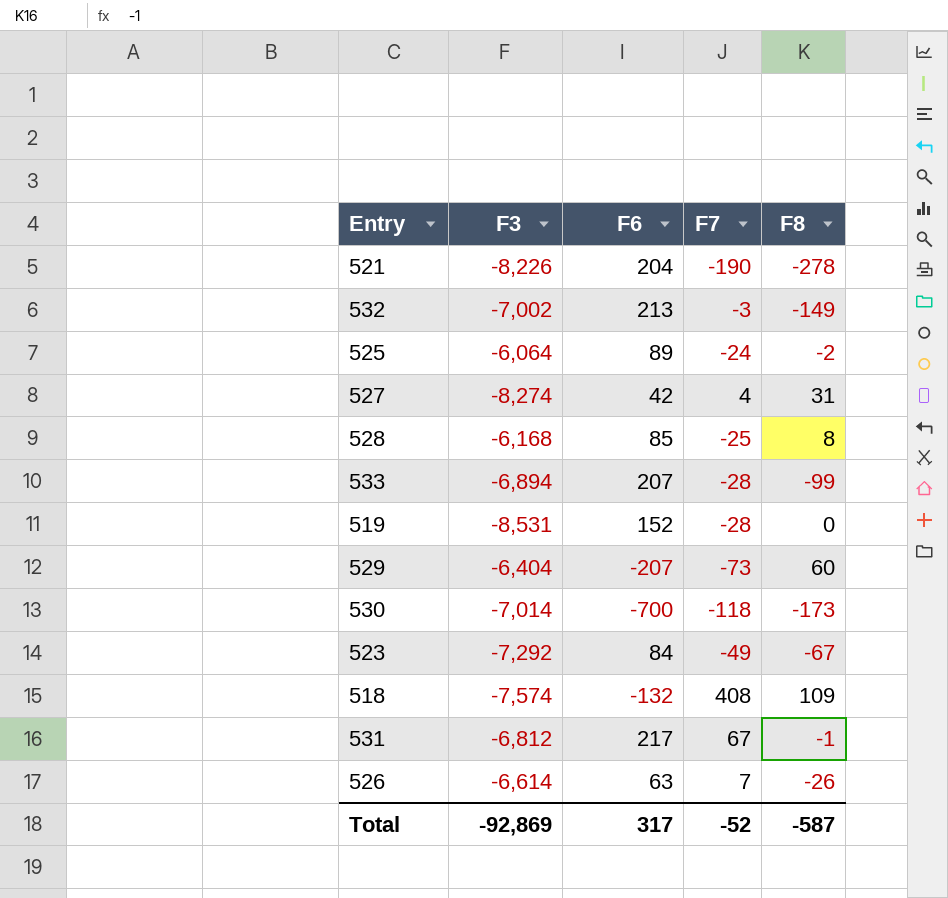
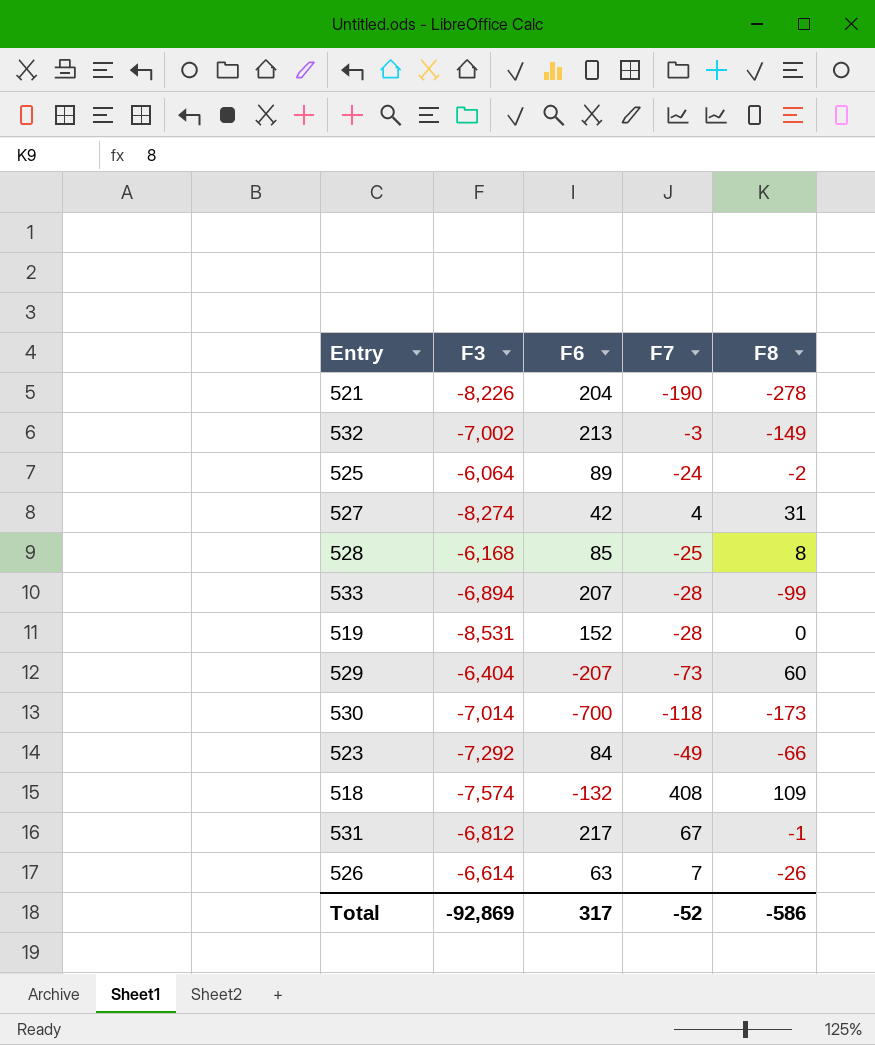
523 | F8: -67 -> -66
Total | F8: -587 -> -586

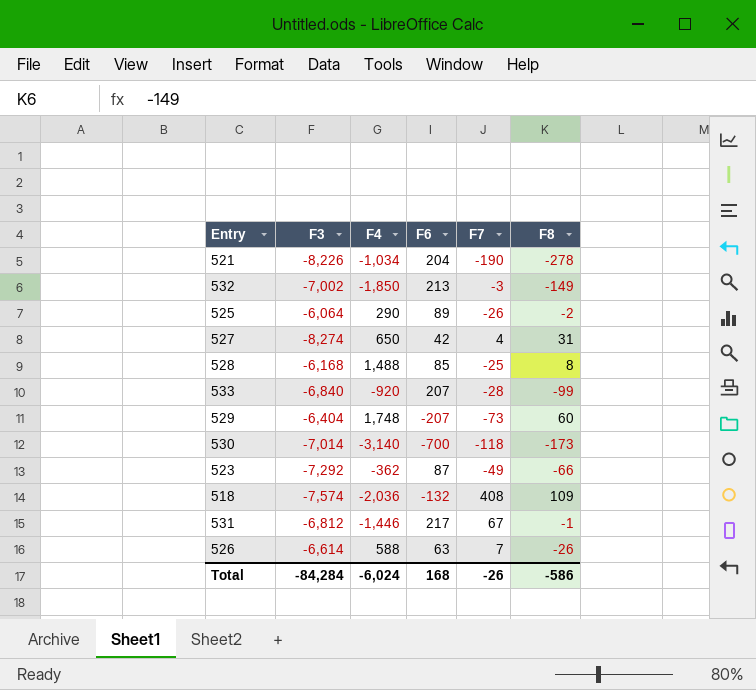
column F4 | position: none -> 3
row 519: -8,531 | 152 | -28 | 0 -> none
525 | F7: -24 -> -26
533 | F3: -6,894 -> -6,840
523 | F6: 84 -> 87
Total | F3: -92,869 -> -84,284
Total | F6: 317 -> 168
Total | F7: -52 -> -26

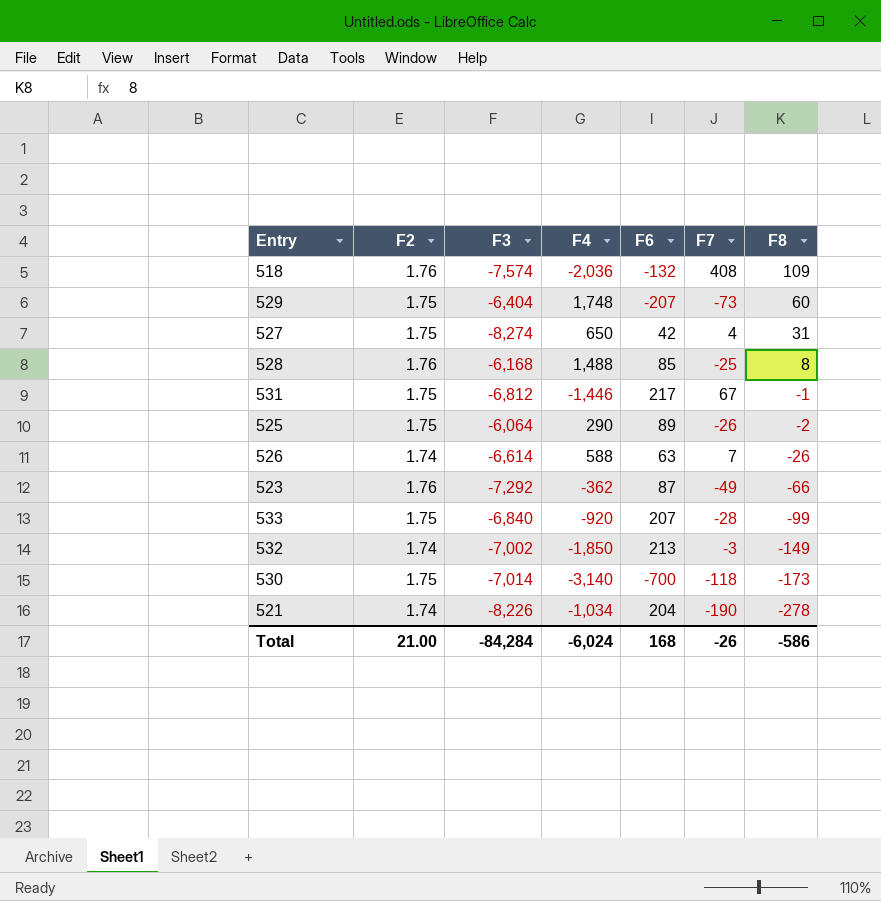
row order: none -> F8 descending
column F2 | position: none -> 2

